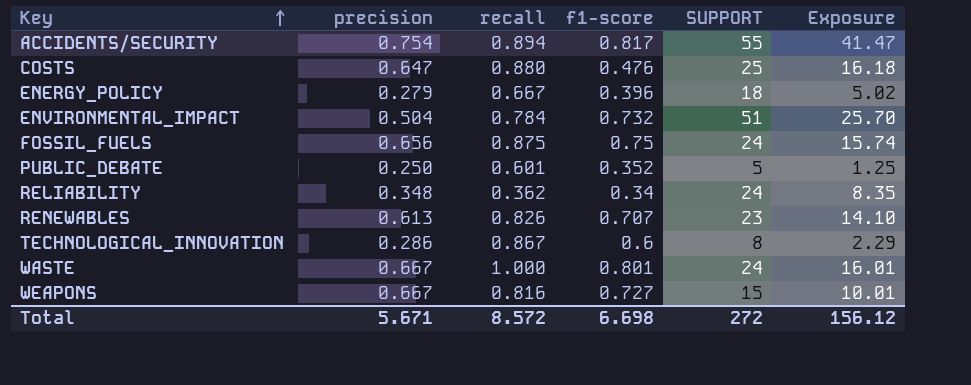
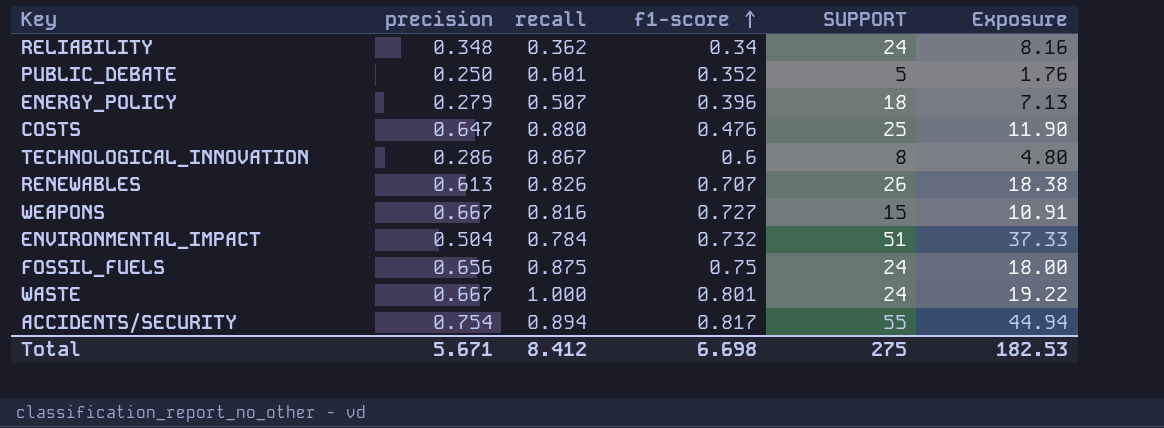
row order: Key ascending -> f1-score ascending
column Exposure | formula: [precision] * [SUPPORT] -> [f1-score] * [SUPPORT]
ENERGY_POLICY | recall: 0.667 -> 0.507
RENEWABLES | SUPPORT: 23 -> 26
Total | recall: 8.572 -> 8.412
Total | SUPPORT: 272 -> 275
Total | Exposure: 156.12 -> 182.53

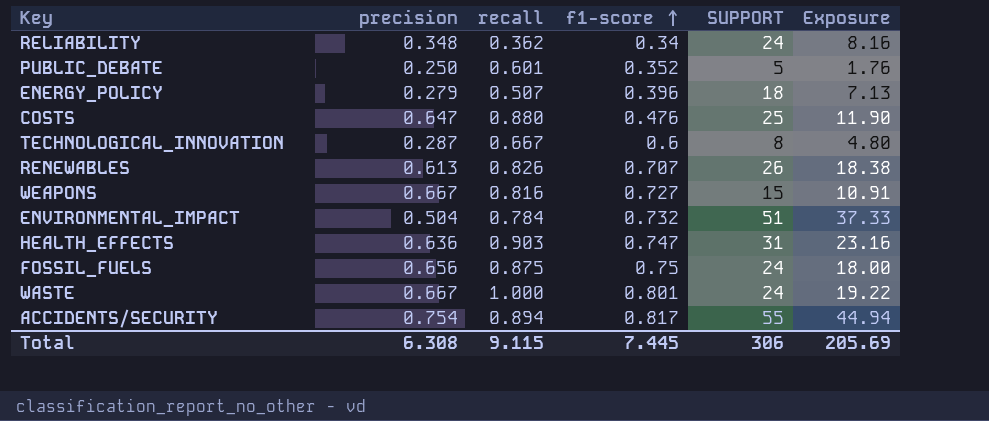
TECHNOLOGICAL_INNOVATION | precision: 0.286 -> 0.287
TECHNOLOGICAL_INNOVATION | recall: 0.867 -> 0.667
row HEALTH_EFFECTS: none -> 0.636 | 0.903 | 0.747 | 31 | 23.16
Total | precision: 5.671 -> 6.308
Total | recall: 8.412 -> 9.115
Total | f1-score: 6.698 -> 7.445
Total | SUPPORT: 275 -> 306
Total | Exposure: 182.53 -> 205.69

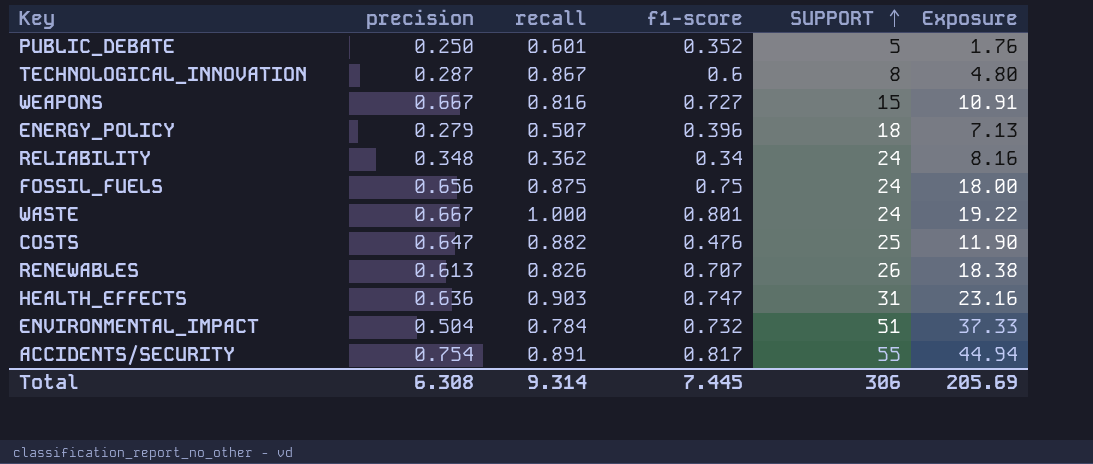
row order: f1-score ascending -> SUPPORT ascending
TECHNOLOGICAL_INNOVATION | recall: 0.667 -> 0.867
COSTS | recall: 0.880 -> 0.882
ACCIDENTS/SECURITY | recall: 0.894 -> 0.891
Total | recall: 9.115 -> 9.314

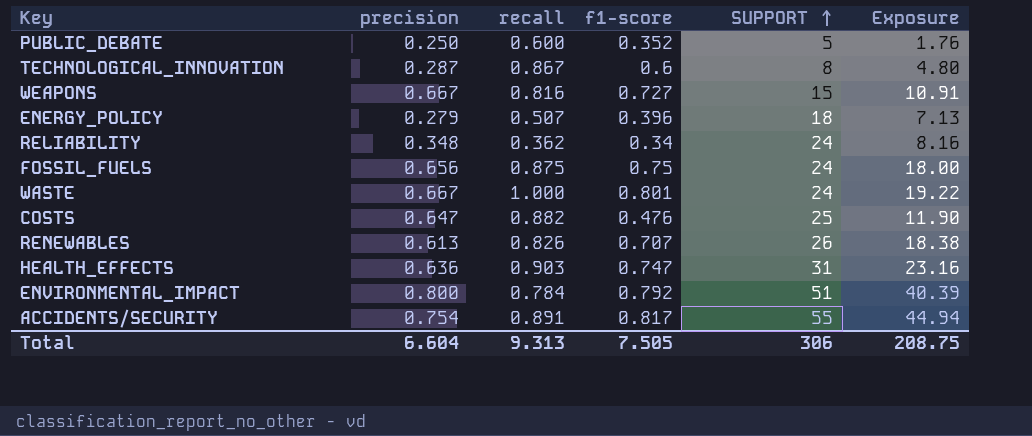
PUBLIC_DEBATE | recall: 0.601 -> 0.600
ENVIRONMENTAL_IMPACT | precision: 0.504 -> 0.800
ENVIRONMENTAL_IMPACT | f1-score: 0.732 -> 0.792
ENVIRONMENTAL_IMPACT | Exposure: 37.33 -> 40.39
Total | precision: 6.308 -> 6.604
Total | recall: 9.314 -> 9.313
Total | f1-score: 7.445 -> 7.505
Total | Exposure: 205.69 -> 208.75

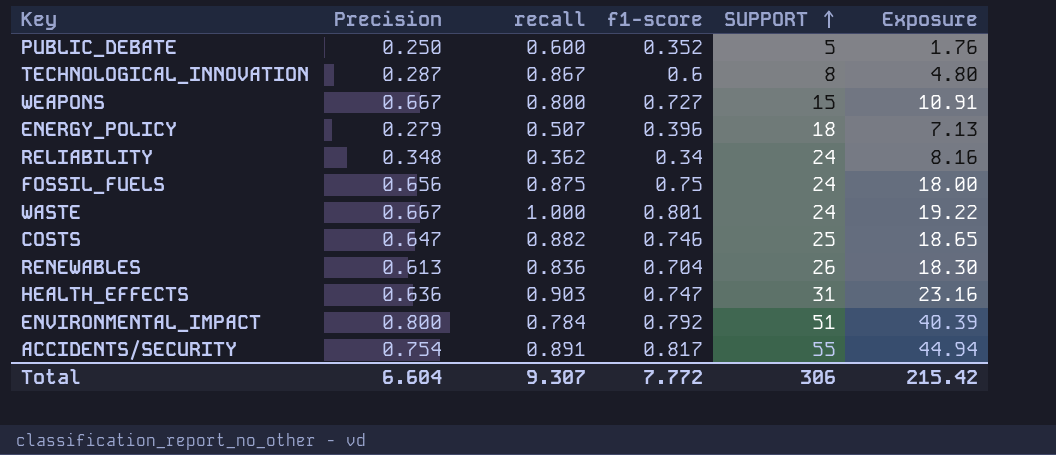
column name: precision -> Precision
WEAPONS | recall: 0.816 -> 0.800
COSTS | f1-score: 0.476 -> 0.746
COSTS | Exposure: 11.90 -> 18.65
RENEWABLES | recall: 0.826 -> 0.836
RENEWABLES | f1-score: 0.707 -> 0.704
RENEWABLES | Exposure: 18.38 -> 18.30
Total | recall: 9.313 -> 9.307
Total | f1-score: 7.505 -> 7.772
Total | Exposure: 208.75 -> 215.42

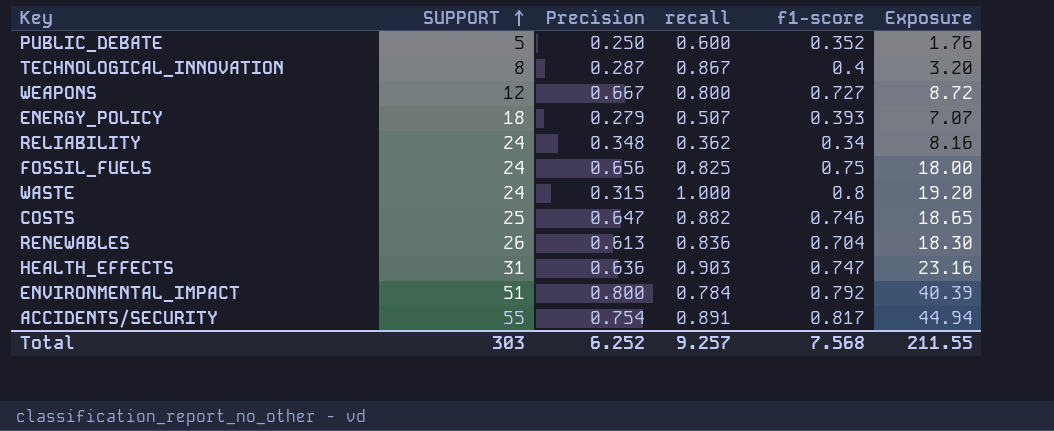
column SUPPORT | position: 5 -> 2
TECHNOLOGICAL_INNOVATION | f1-score: 0.6 -> 0.4
TECHNOLOGICAL_INNOVATION | Exposure: 4.80 -> 3.20
WEAPONS | SUPPORT: 15 -> 12
WEAPONS | Exposure: 10.91 -> 8.72
ENERGY_POLICY | f1-score: 0.396 -> 0.393
ENERGY_POLICY | Exposure: 7.13 -> 7.07
FOSSIL_FUELS | recall: 0.875 -> 0.825
WASTE | Precision: 0.667 -> 0.315
WASTE | f1-score: 0.801 -> 0.8
WASTE | Exposure: 19.22 -> 19.20
Total | SUPPORT: 306 -> 303
Total | Precision: 6.604 -> 6.252
Total | recall: 9.307 -> 9.257
Total | f1-score: 7.772 -> 7.568
Total | Exposure: 215.42 -> 211.55

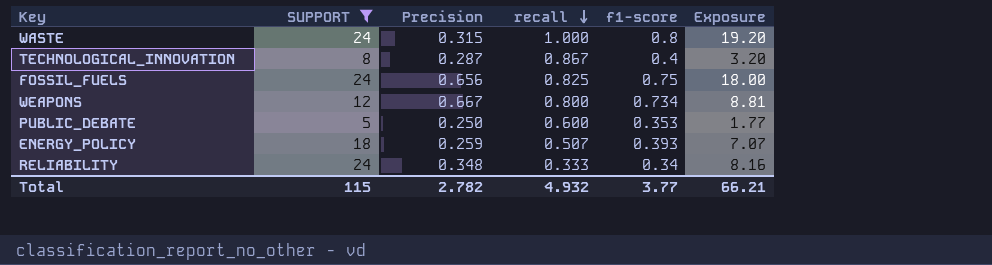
filter: none -> SUPPORT <= 24
row order: SUPPORT ascending -> recall descending
WEAPONS | f1-score: 0.727 -> 0.734
WEAPONS | Exposure: 8.72 -> 8.81
PUBLIC_DEBATE | f1-score: 0.352 -> 0.353
PUBLIC_DEBATE | Exposure: 1.76 -> 1.77
ENERGY_POLICY | Precision: 0.279 -> 0.259
RELIABILITY | recall: 0.362 -> 0.333
Total | SUPPORT: 303 -> 115
Total | Precision: 6.252 -> 2.782
Total | recall: 9.257 -> 4.932
Total | f1-score: 7.568 -> 3.77
Total | Exposure: 211.55 -> 66.21

